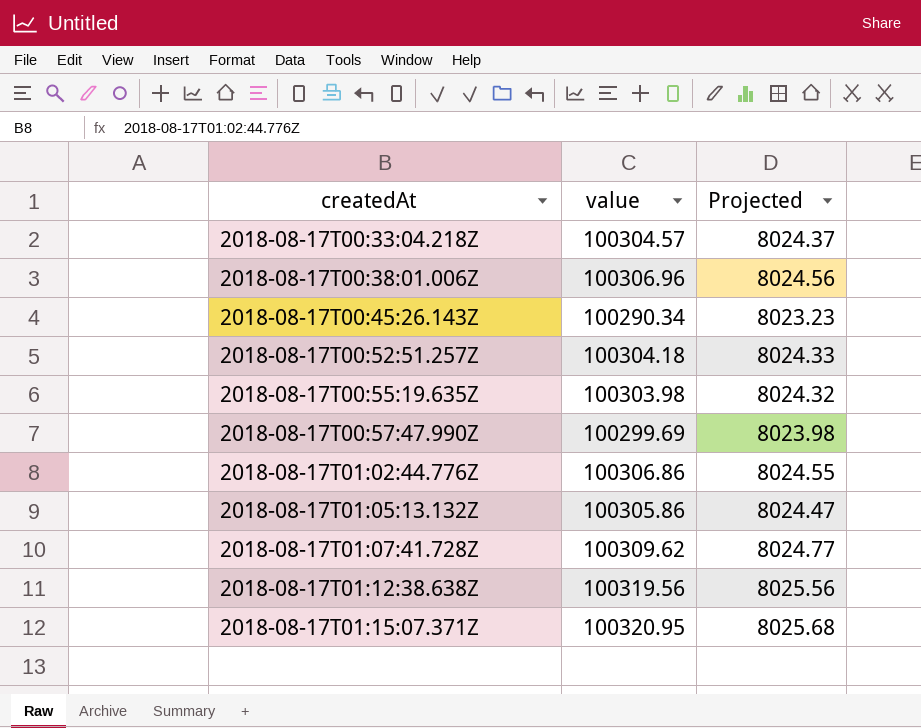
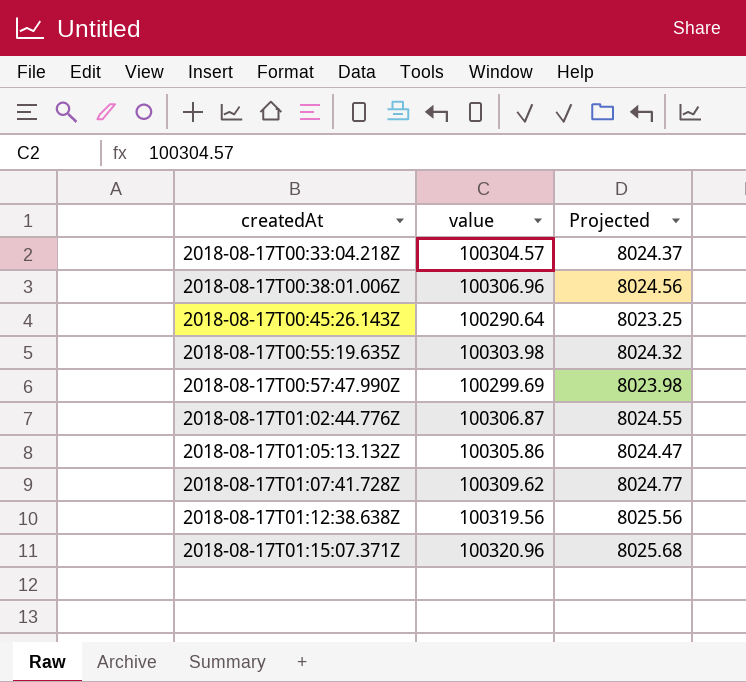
row 2018-08-17T00:52:51.257Z: 100304.18 | 8024.33 -> none
2018-08-17T00:45:26.143Z | value: 100290.34 -> 100290.64
2018-08-17T00:45:26.143Z | Projected: 8023.23 -> 8023.25
2018-08-17T01:02:44.776Z | value: 100306.86 -> 100306.87
2018-08-17T01:15:07.371Z | value: 100320.95 -> 100320.96

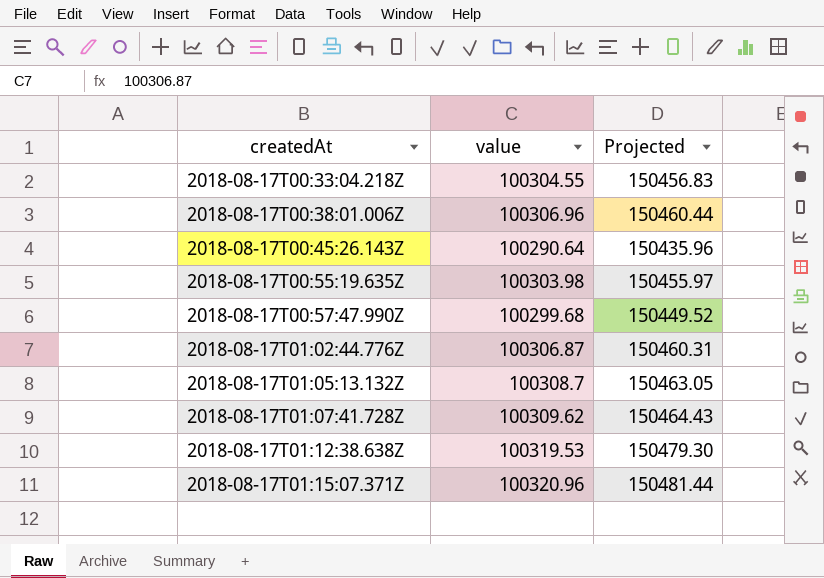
column Projected | formula: [value] * 0.08 -> [value] * 1.5
2018-08-17T00:33:04.218Z | value: 100304.57 -> 100304.55
2018-08-17T00:57:47.990Z | value: 100299.69 -> 100299.68
2018-08-17T01:05:13.132Z | value: 100305.86 -> 100308.7
2018-08-17T01:12:38.638Z | value: 100319.56 -> 100319.53

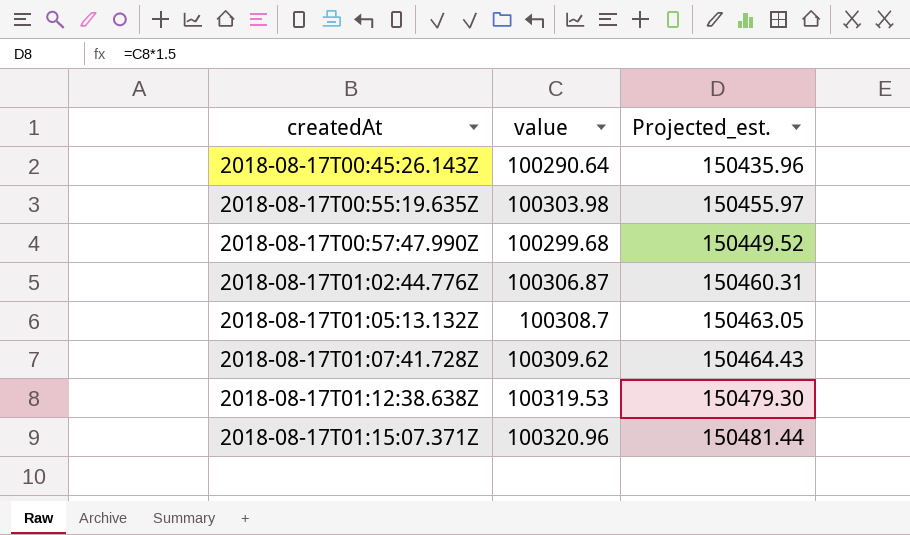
column name: Projected -> Projected_est.
row 2018-08-17T00:33:04.218Z: 100304.55 | 150456.83 -> none
row 2018-08-17T00:38:01.006Z: 100306.96 | 150460.44 -> none

